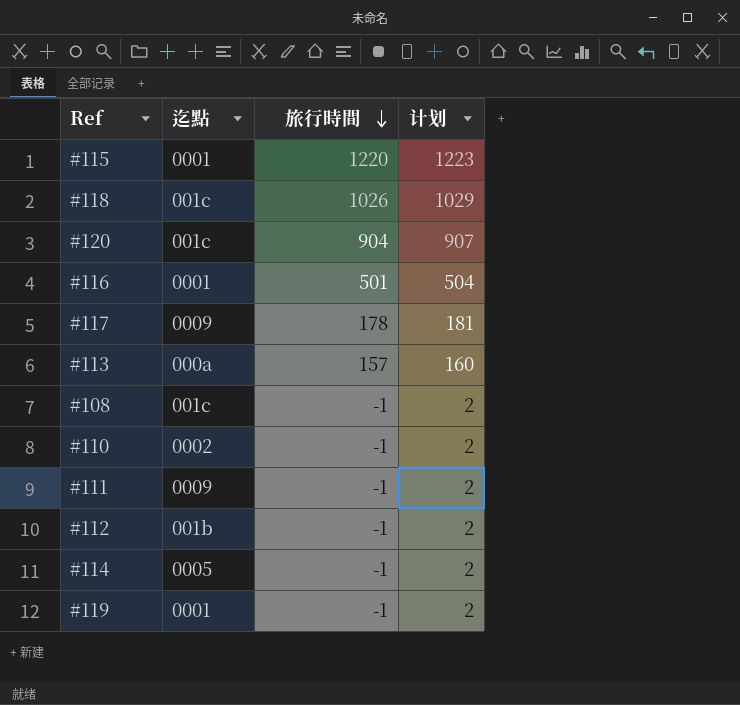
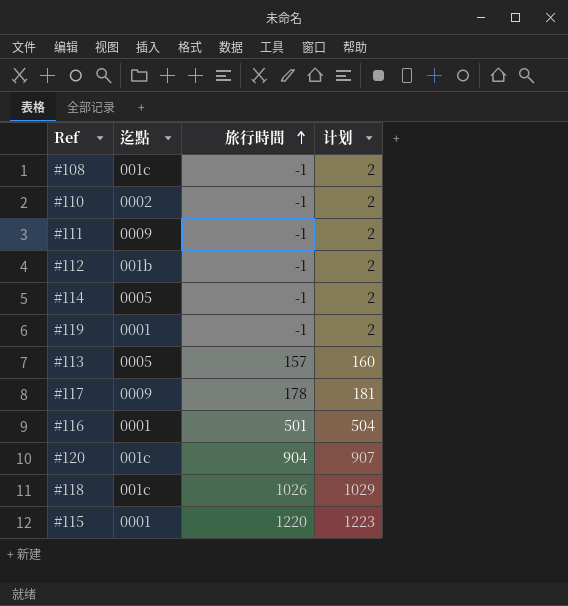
row order: 旅行時間 descending -> 旅行時間 ascending
#113 | 迄點: 000a -> 0005

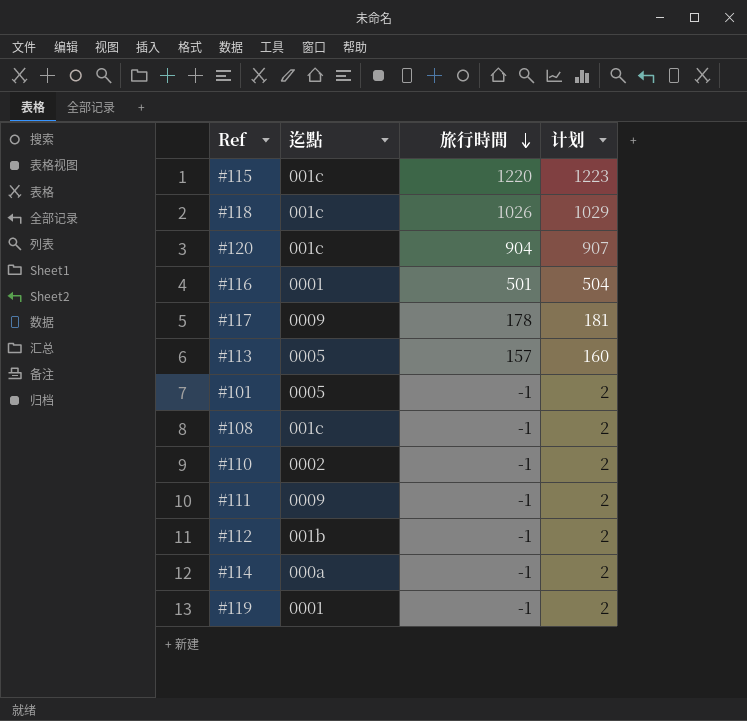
row order: 旅行時間 ascending -> 旅行時間 descending
#115 | 迄點: 0001 -> 001c
row #101: none -> 0005 | -1 | 2
#114 | 迄點: 0005 -> 000a

